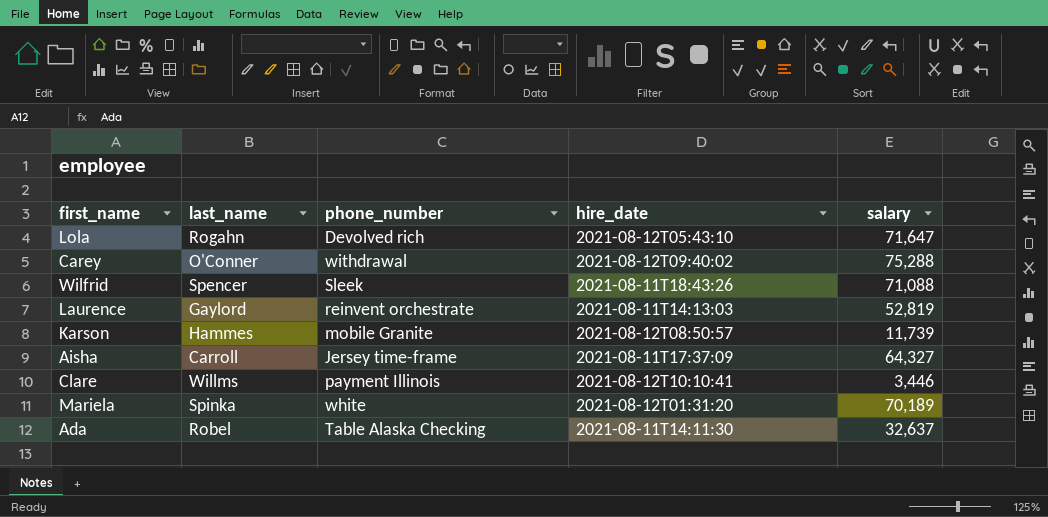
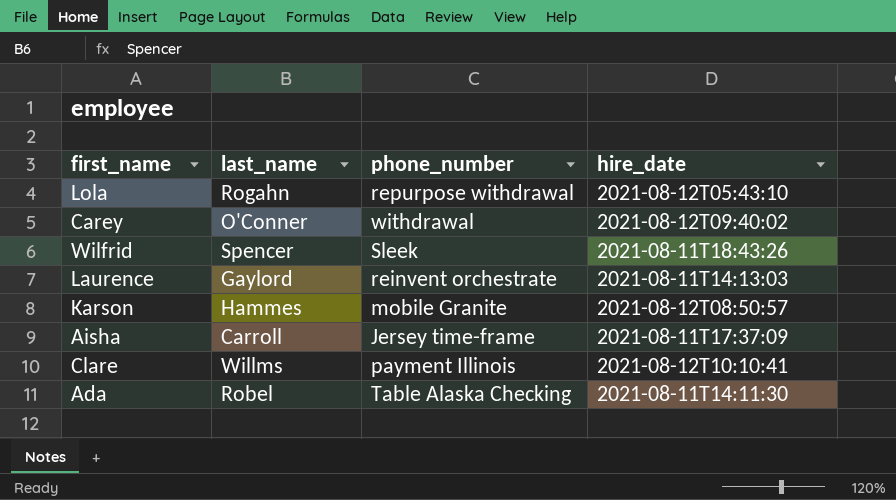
column salary | position: 5 -> none
row Mariela: Spinka | white | 2021-08-12T01:31:20 | 70,189 -> none
Lola | phone_number: Devolved rich -> repurpose withdrawal

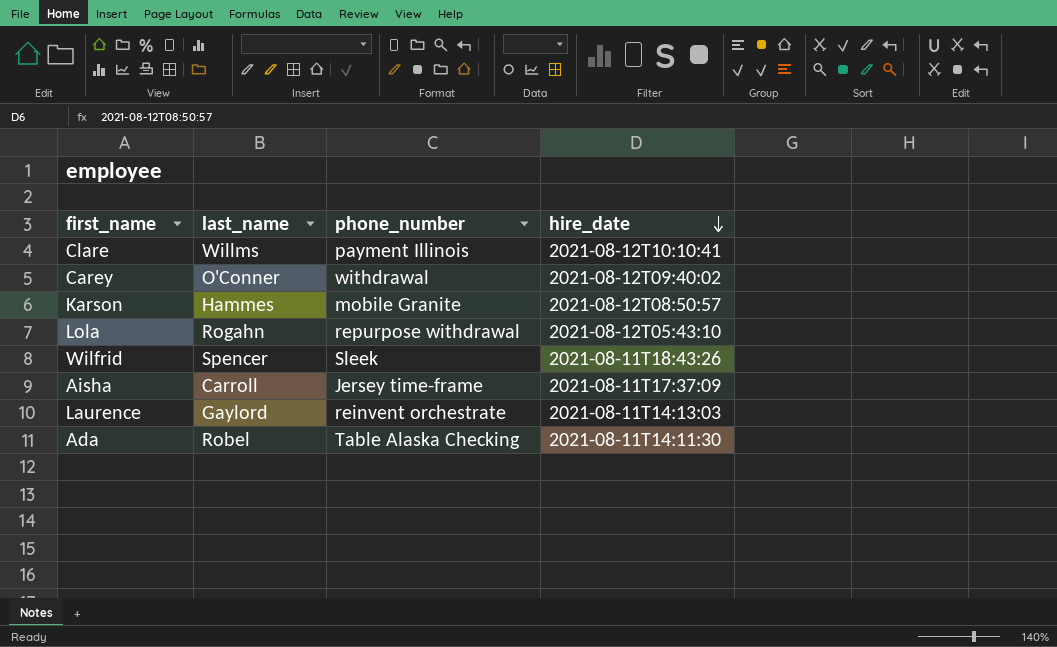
row order: none -> hire_date descending

